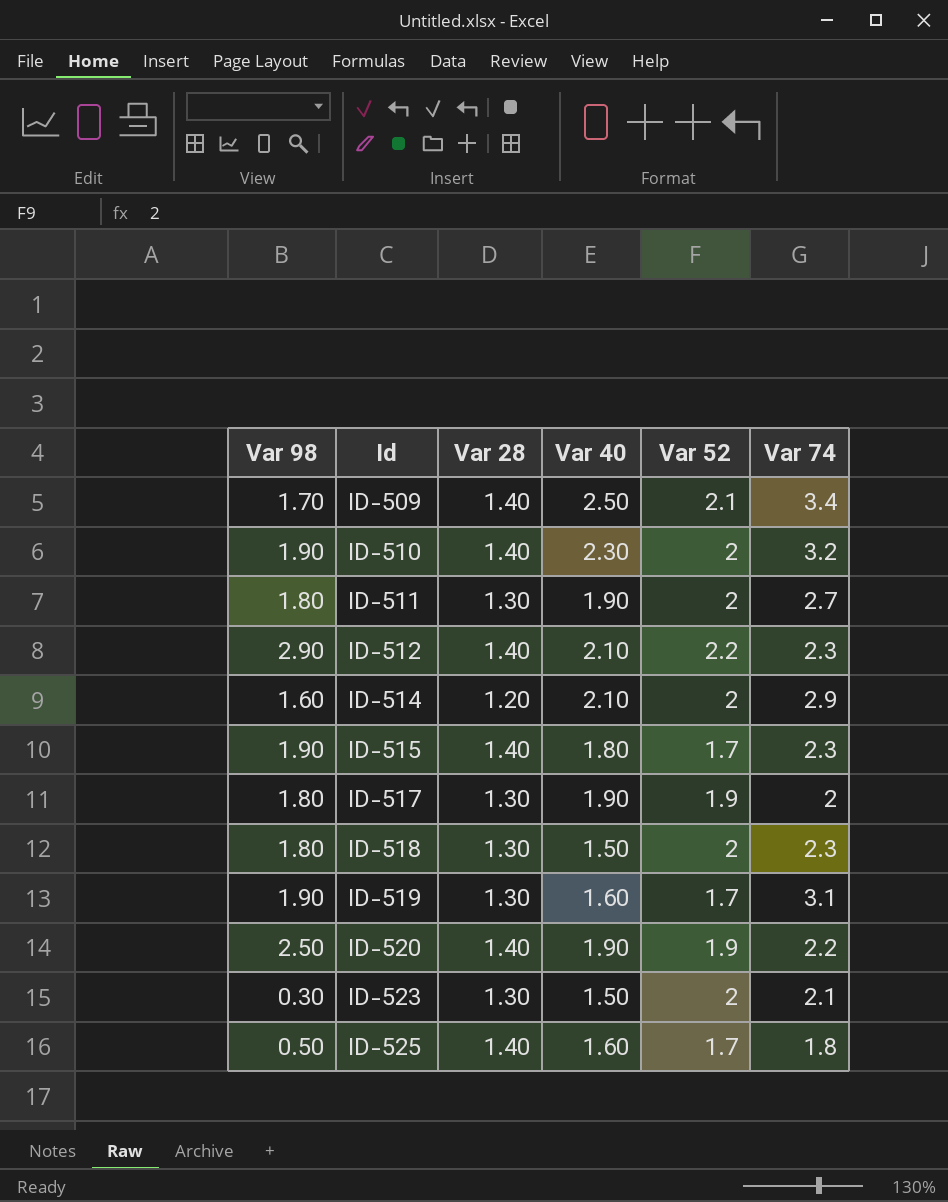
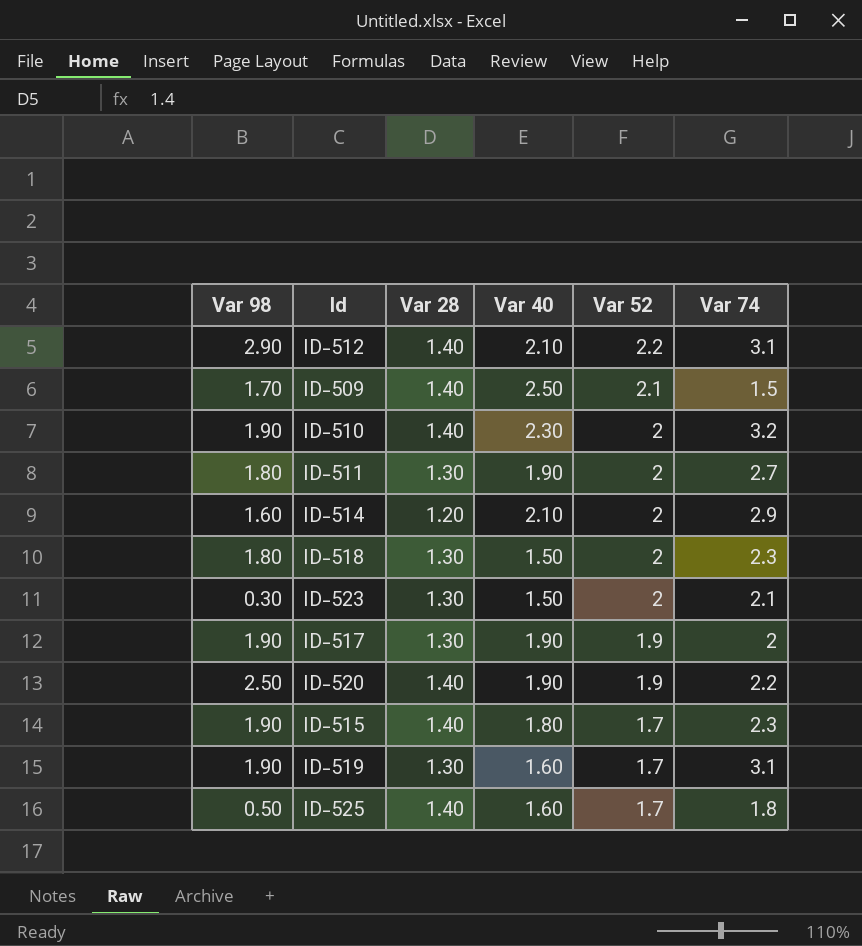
row order: Id ascending -> Var 52 descending
ID-512 | Var 74: 2.3 -> 3.1
ID-509 | Var 74: 3.4 -> 1.5
ID-517 | Var 98: 1.80 -> 1.90

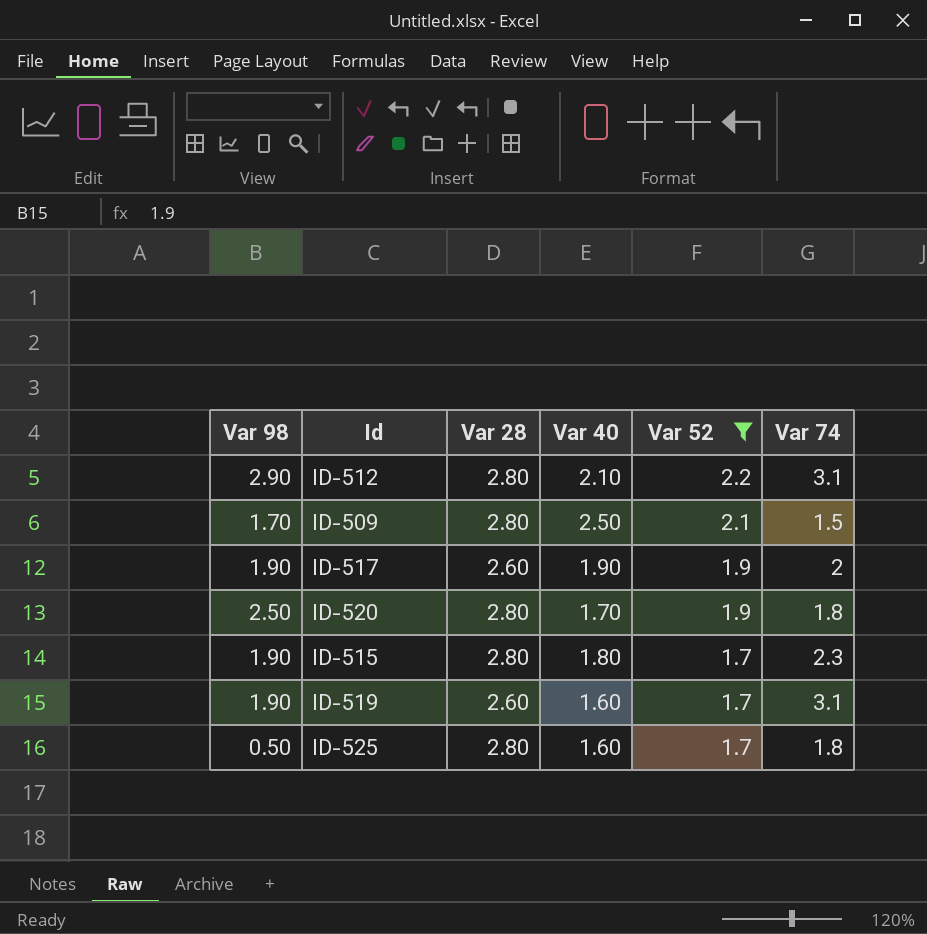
filter: none -> Var 52 != 2
ID-512 | Var 28: 1.40 -> 2.80
ID-509 | Var 28: 1.40 -> 2.80
ID-517 | Var 28: 1.30 -> 2.60
ID-520 | Var 28: 1.40 -> 2.80
ID-520 | Var 40: 1.90 -> 1.70
ID-520 | Var 74: 2.2 -> 1.8
ID-515 | Var 28: 1.40 -> 2.80
ID-519 | Var 28: 1.30 -> 2.60
ID-525 | Var 28: 1.40 -> 2.80

